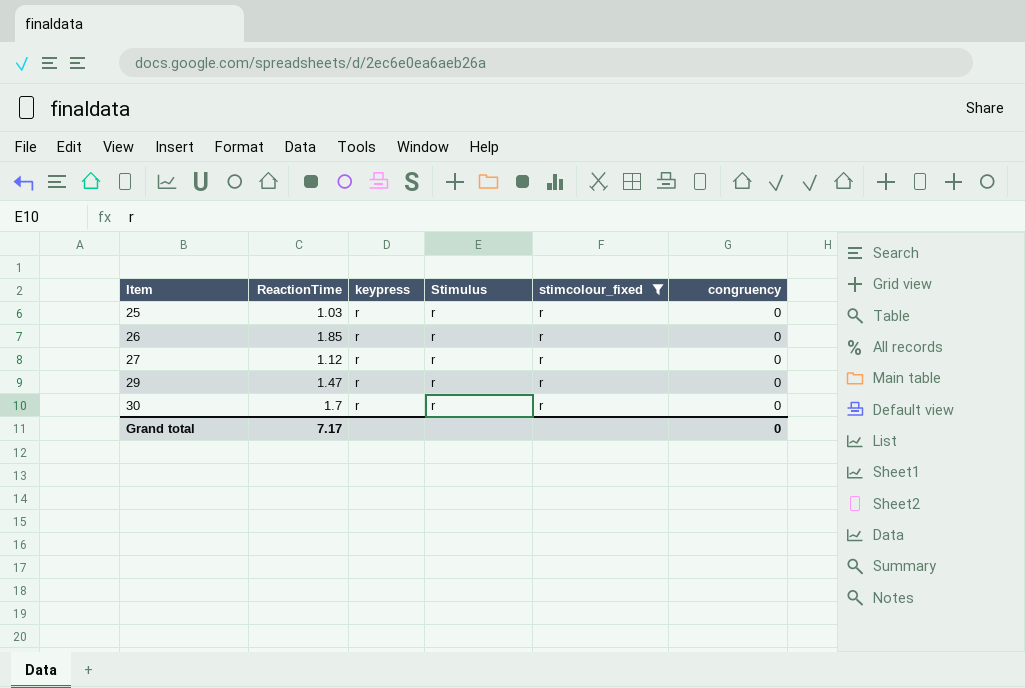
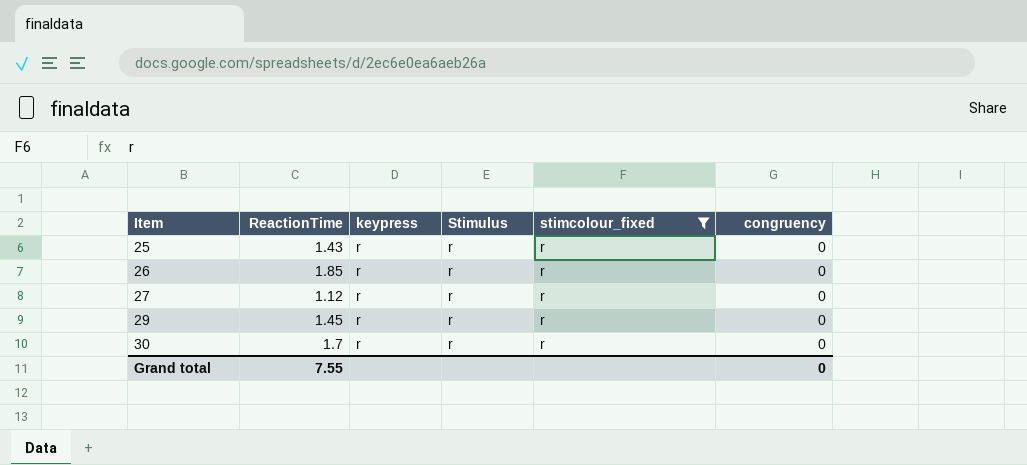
25 | ReactionTime: 1.03 -> 1.43
29 | ReactionTime: 1.47 -> 1.45
Grand total | ReactionTime: 7.17 -> 7.55

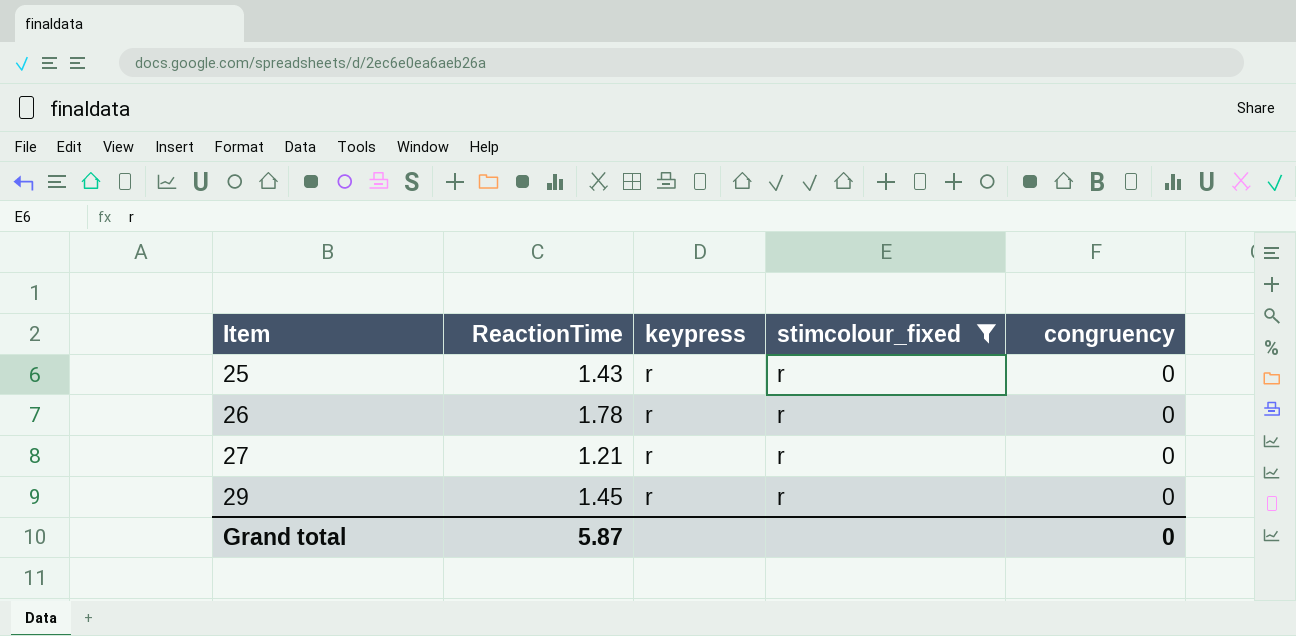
column Stimulus | position: 4 -> none
row 30: 1.7 | r | r | r | 0 -> none
26 | ReactionTime: 1.85 -> 1.78
27 | ReactionTime: 1.12 -> 1.21
Grand total | ReactionTime: 7.55 -> 5.87

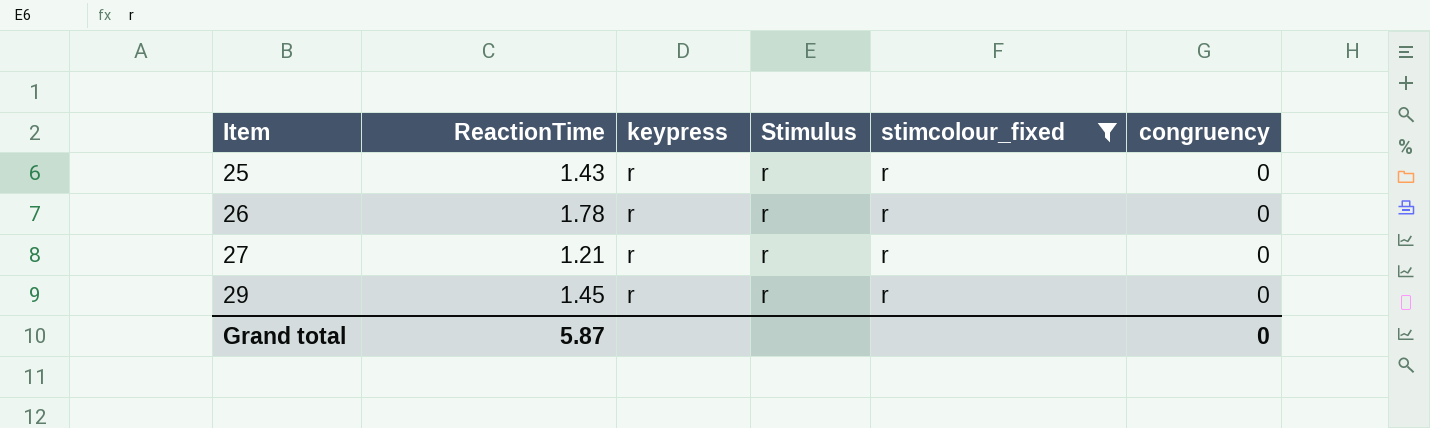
column Stimulus | position: none -> 4

